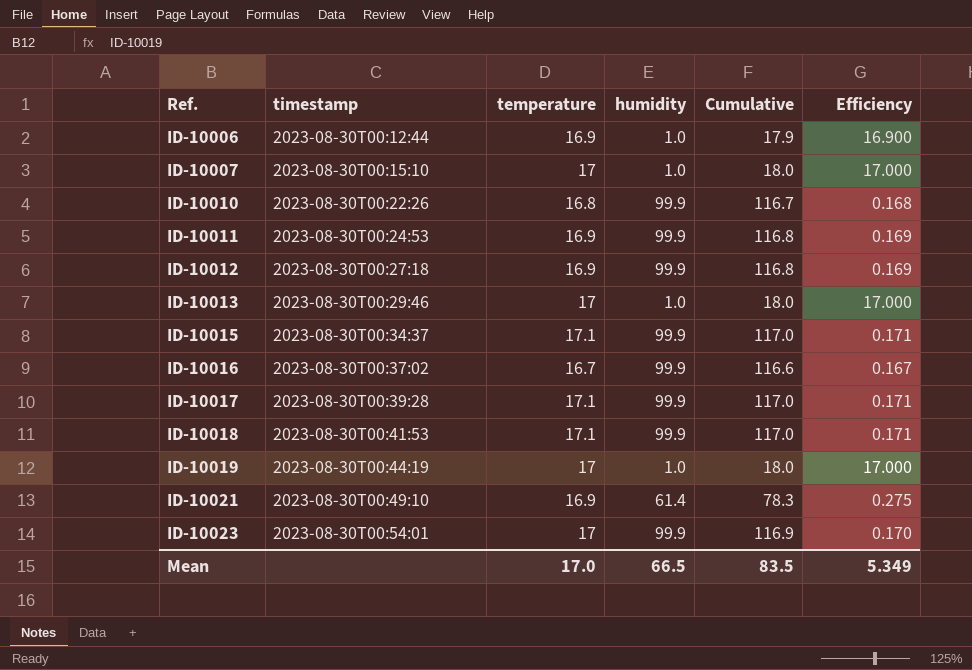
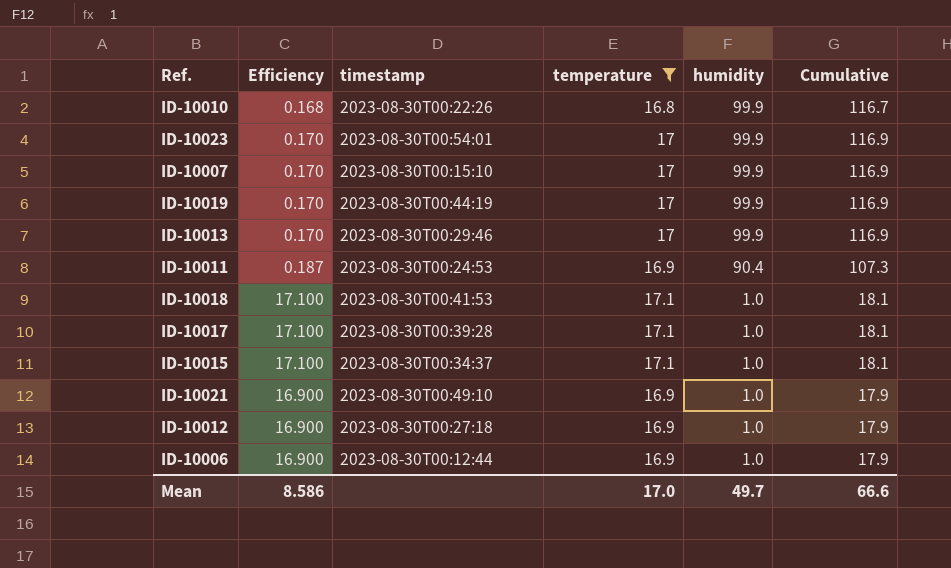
filter: none -> temperature != 16.7
row order: Ref. ascending -> humidity descending
column Efficiency | position: 6 -> 2
ID-10007 | Efficiency: 17.000 -> 0.170
ID-10007 | humidity: 1.0 -> 99.9
ID-10007 | Cumulative: 18.0 -> 116.9
ID-10019 | Efficiency: 17.000 -> 0.170
ID-10019 | humidity: 1.0 -> 99.9
ID-10019 | Cumulative: 18.0 -> 116.9
ID-10013 | Efficiency: 17.000 -> 0.170
ID-10013 | humidity: 1.0 -> 99.9
ID-10013 | Cumulative: 18.0 -> 116.9
ID-10011 | Efficiency: 0.169 -> 0.187
ID-10011 | humidity: 99.9 -> 90.4
ID-10011 | Cumulative: 116.8 -> 107.3
ID-10018 | Efficiency: 0.171 -> 17.100
ID-10018 | humidity: 99.9 -> 1.0
ID-10018 | Cumulative: 117.0 -> 18.1
ID-10017 | Efficiency: 0.171 -> 17.100
ID-10017 | humidity: 99.9 -> 1.0
ID-10017 | Cumulative: 117.0 -> 18.1
ID-10015 | Efficiency: 0.171 -> 17.100
ID-10015 | humidity: 99.9 -> 1.0
ID-10015 | Cumulative: 117.0 -> 18.1
ID-10021 | Efficiency: 0.275 -> 16.900
ID-10021 | humidity: 61.4 -> 1.0
ID-10021 | Cumulative: 78.3 -> 17.9
ID-10012 | Efficiency: 0.169 -> 16.900
ID-10012 | humidity: 99.9 -> 1.0
ID-10012 | Cumulative: 116.8 -> 17.9
Mean | Efficiency: 5.349 -> 8.586
Mean | humidity: 66.5 -> 49.7
Mean | Cumulative: 83.5 -> 66.6

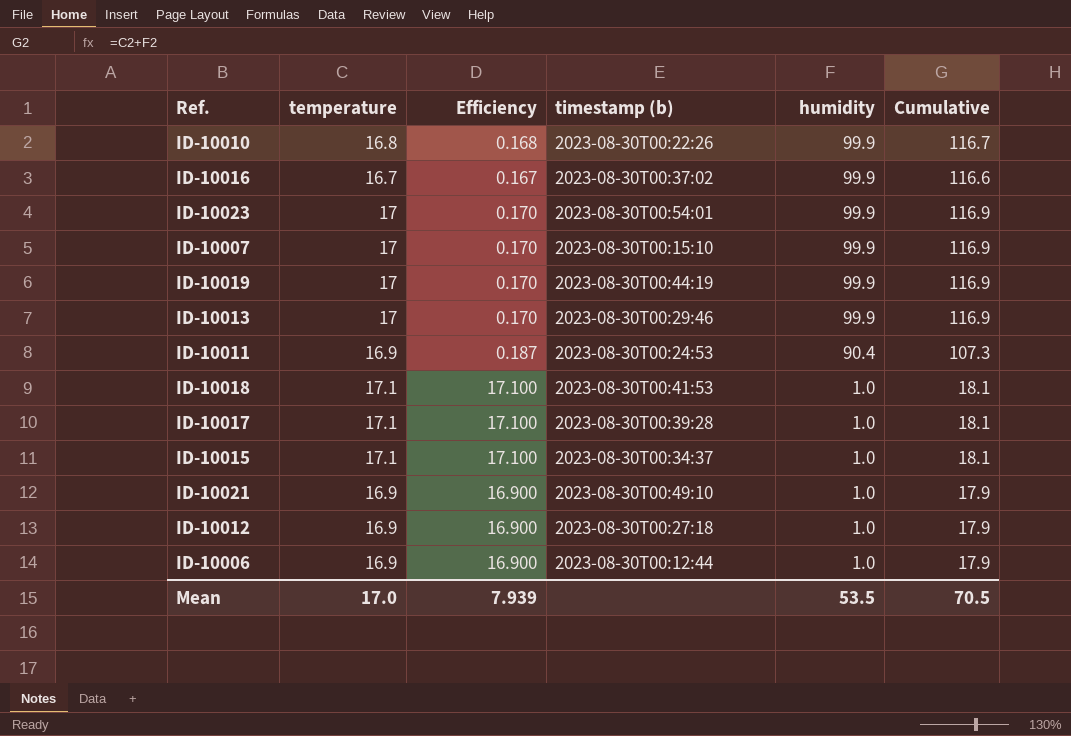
filter: temperature != 16.7 -> none
column temperature | position: 4 -> 2
column name: timestamp -> timestamp (b)
Mean | Efficiency: 8.586 -> 7.939
Mean | humidity: 49.7 -> 53.5
Mean | Cumulative: 66.6 -> 70.5

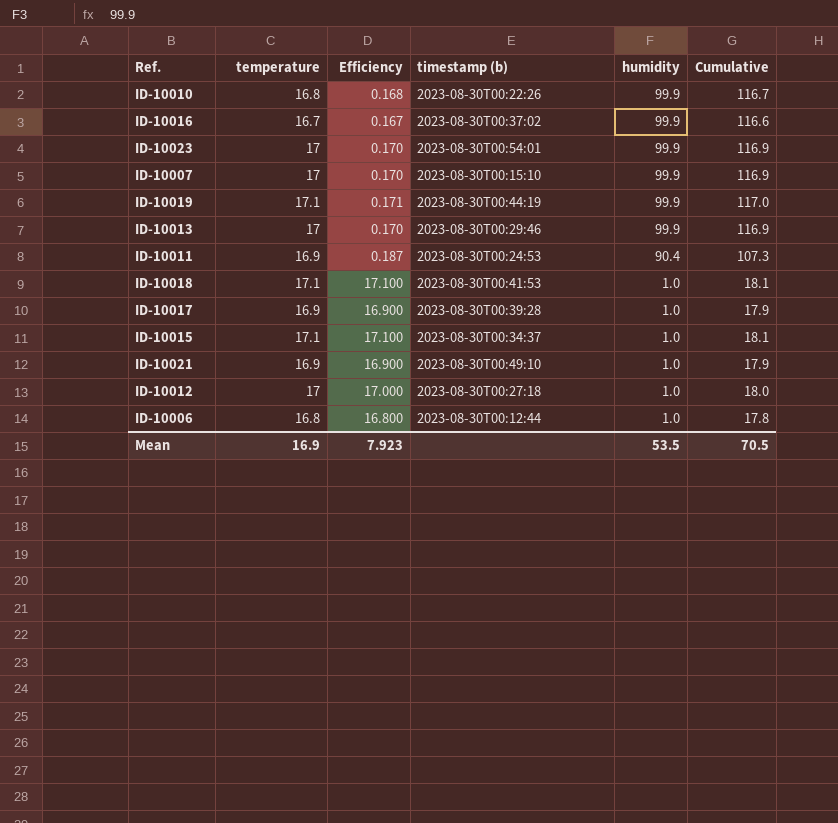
ID-10019 | temperature: 17 -> 17.1
ID-10019 | Efficiency: 0.170 -> 0.171
ID-10019 | Cumulative: 116.9 -> 117.0
ID-10017 | temperature: 17.1 -> 16.9
ID-10017 | Efficiency: 17.100 -> 16.900
ID-10017 | Cumulative: 18.1 -> 17.9
ID-10012 | temperature: 16.9 -> 17
ID-10012 | Efficiency: 16.900 -> 17.000
ID-10012 | Cumulative: 17.9 -> 18.0
ID-10006 | temperature: 16.9 -> 16.8
ID-10006 | Efficiency: 16.900 -> 16.800
ID-10006 | Cumulative: 17.9 -> 17.8
Mean | temperature: 17.0 -> 16.9
Mean | Efficiency: 7.939 -> 7.923

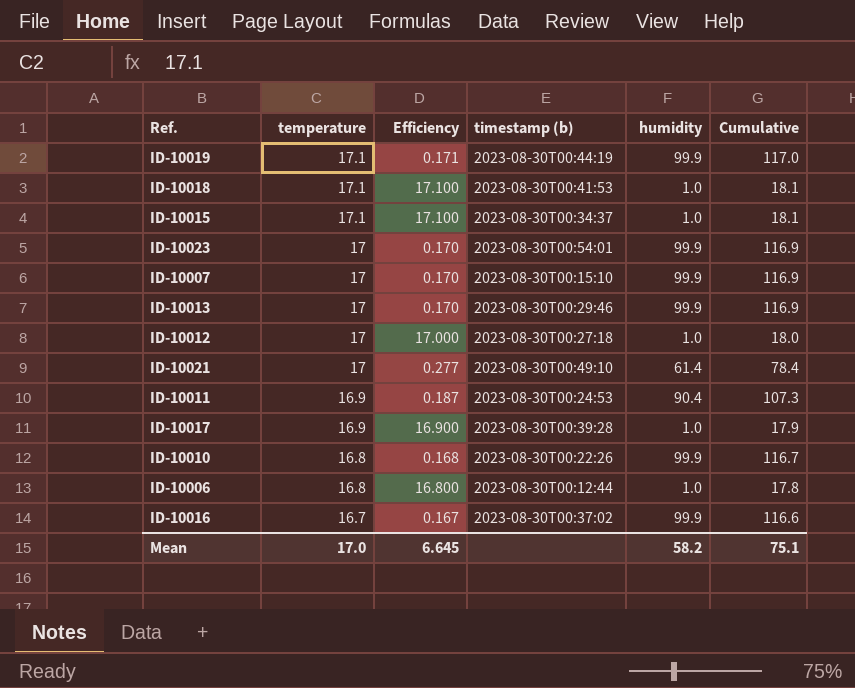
row order: humidity descending -> temperature descending
ID-10021 | temperature: 16.9 -> 17
ID-10021 | Efficiency: 16.900 -> 0.277
ID-10021 | humidity: 1.0 -> 61.4
ID-10021 | Cumulative: 17.9 -> 78.4
Mean | temperature: 16.9 -> 17.0
Mean | Efficiency: 7.923 -> 6.645
Mean | humidity: 53.5 -> 58.2
Mean | Cumulative: 70.5 -> 75.1

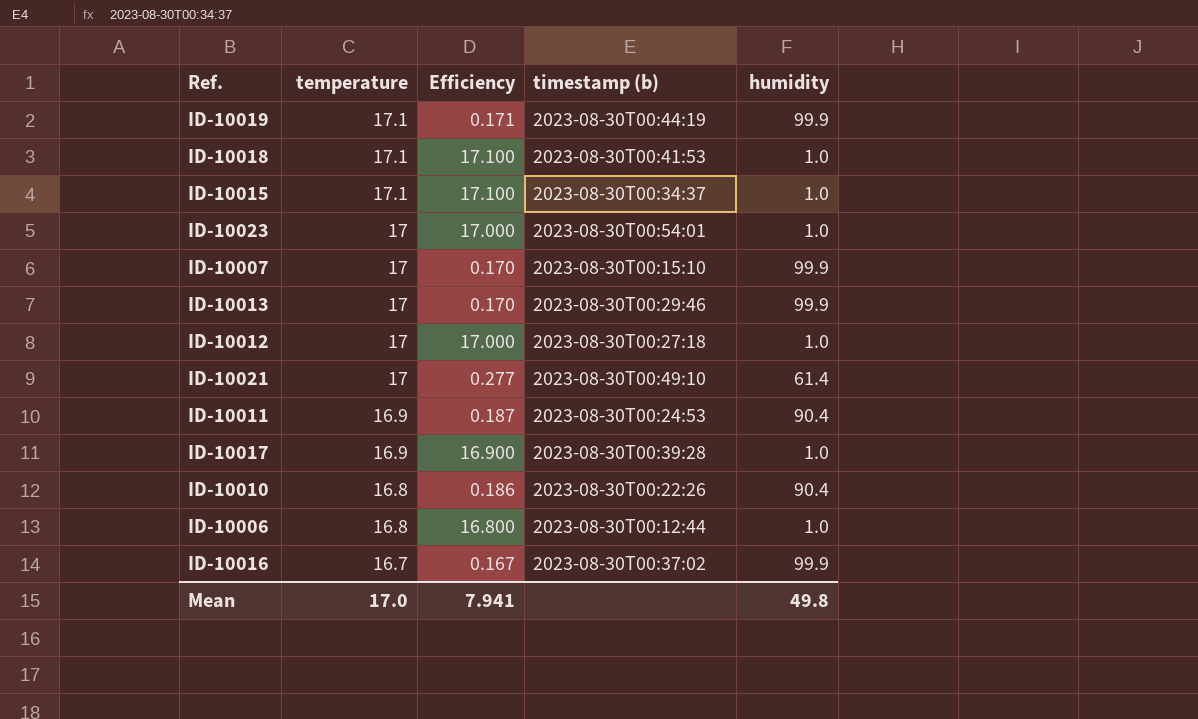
column Cumulative | formula: [temperature] + [humidity] -> none
ID-10023 | Efficiency: 0.170 -> 17.000
ID-10023 | humidity: 99.9 -> 1.0
ID-10010 | Efficiency: 0.168 -> 0.186
ID-10010 | humidity: 99.9 -> 90.4
Mean | Efficiency: 6.645 -> 7.941
Mean | humidity: 58.2 -> 49.8

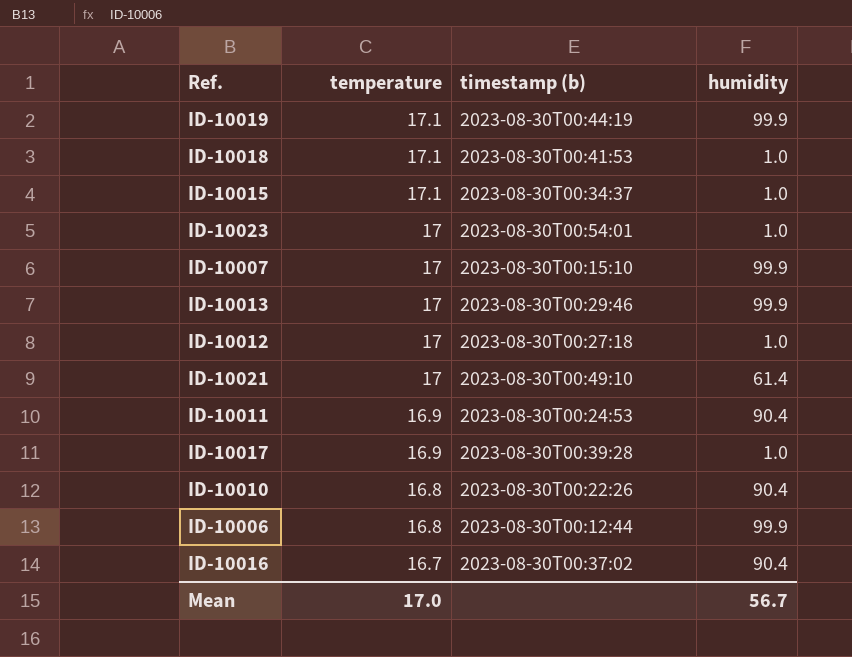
column Efficiency | formula: [temperature] / [humidity] -> none
ID-10006 | humidity: 1.0 -> 99.9
ID-10016 | humidity: 99.9 -> 90.4
Mean | humidity: 49.8 -> 56.7

